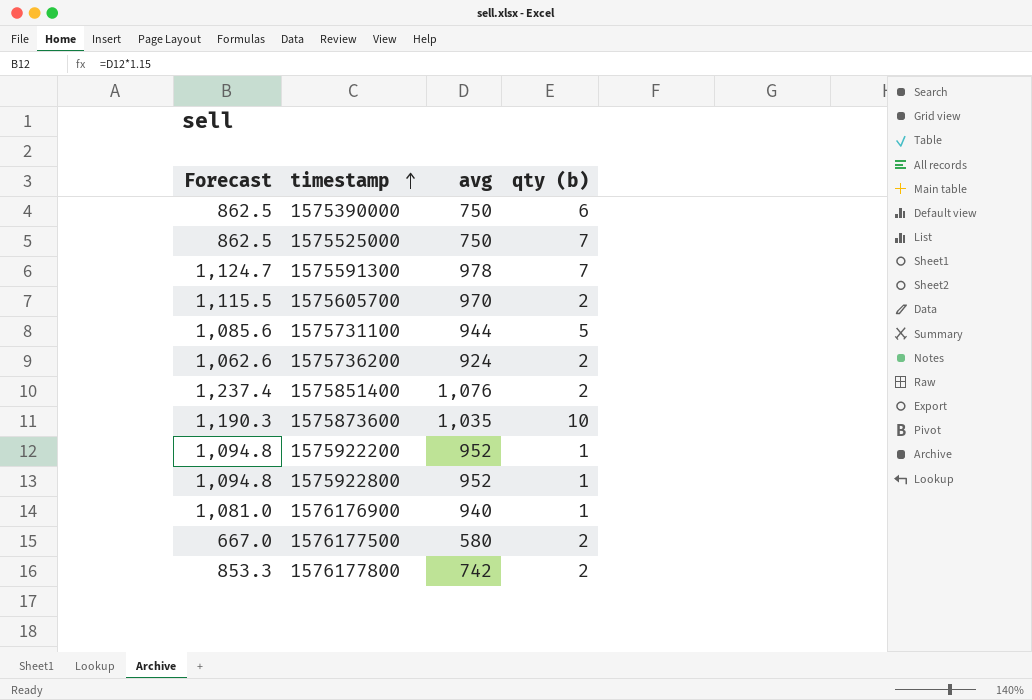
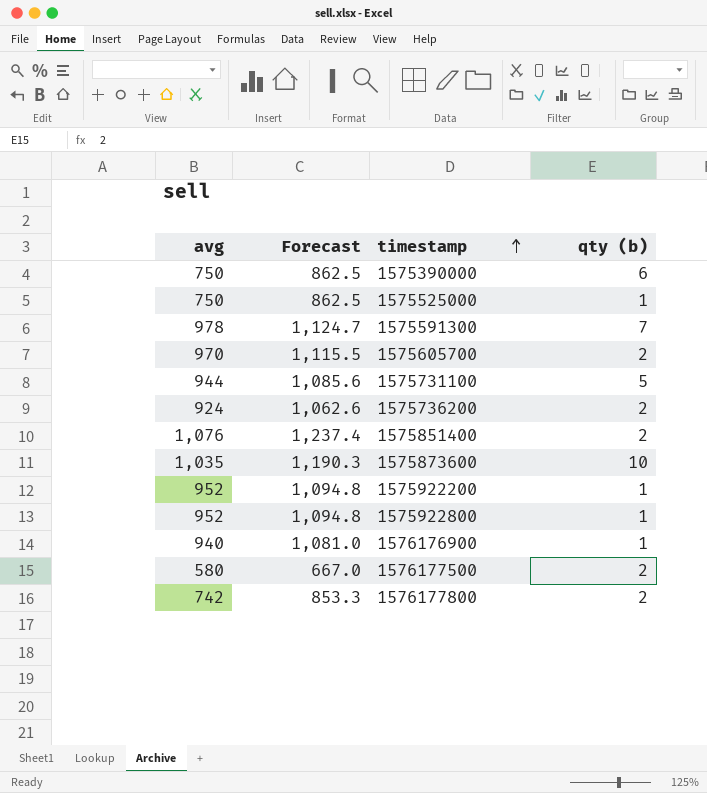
column avg | position: 3 -> 1
1575525000 | qty (b): 7 -> 1

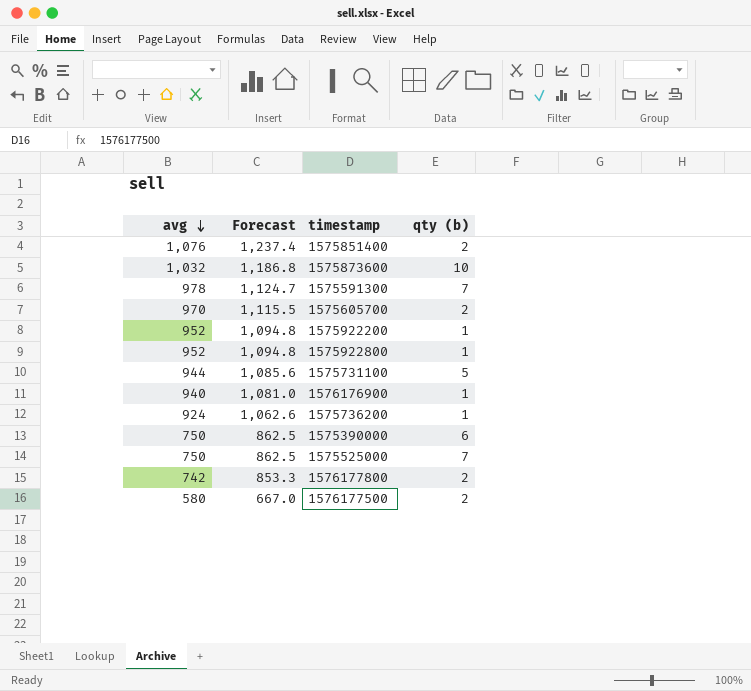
row order: timestamp ascending -> avg descending
1575873600 | avg: 1,035 -> 1,032
1575873600 | Forecast: 1,190.3 -> 1,186.8
1575736200 | qty (b): 2 -> 1
1575525000 | qty (b): 1 -> 7

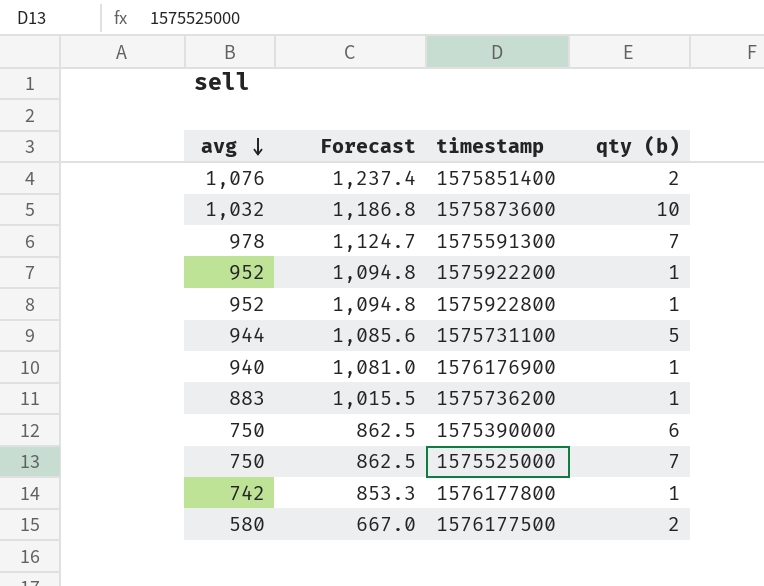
row 1575605700: 970 | 1,115.5 | 2 -> none
1575736200 | avg: 924 -> 883
1575736200 | Forecast: 1,062.6 -> 1,015.5
1576177800 | qty (b): 2 -> 1

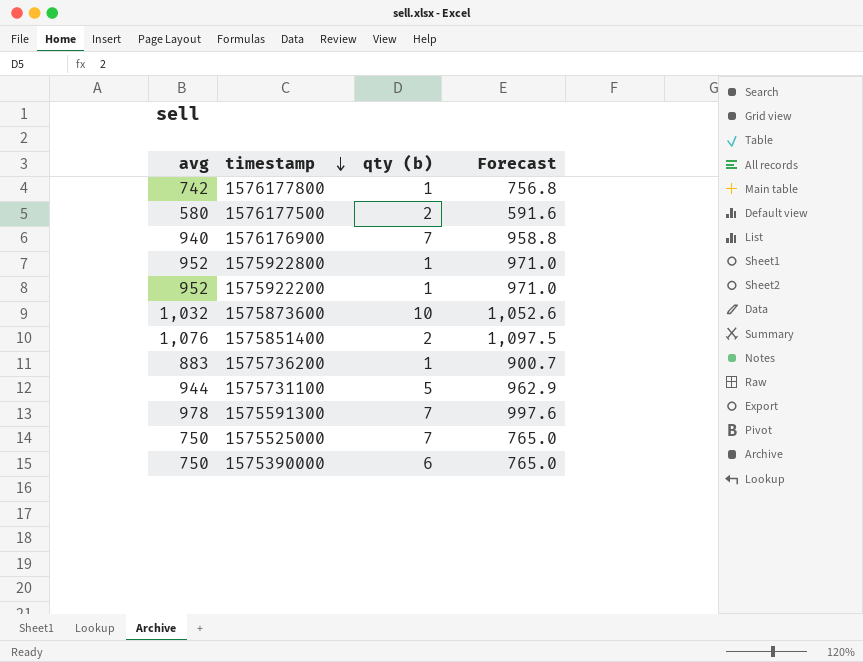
row order: avg descending -> timestamp descending
column Forecast | formula: [avg] * 1.15 -> [avg] * 1.02
column Forecast | position: 2 -> 4
1576176900 | qty (b): 1 -> 7

